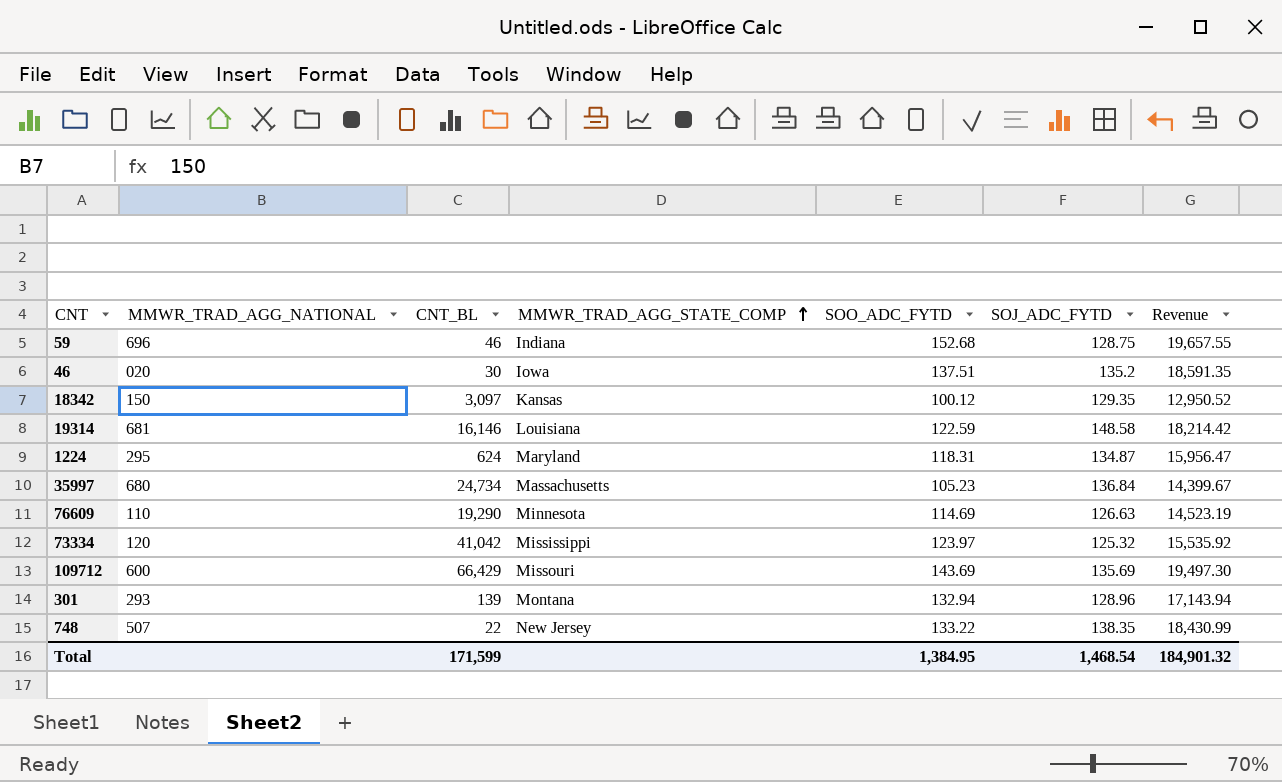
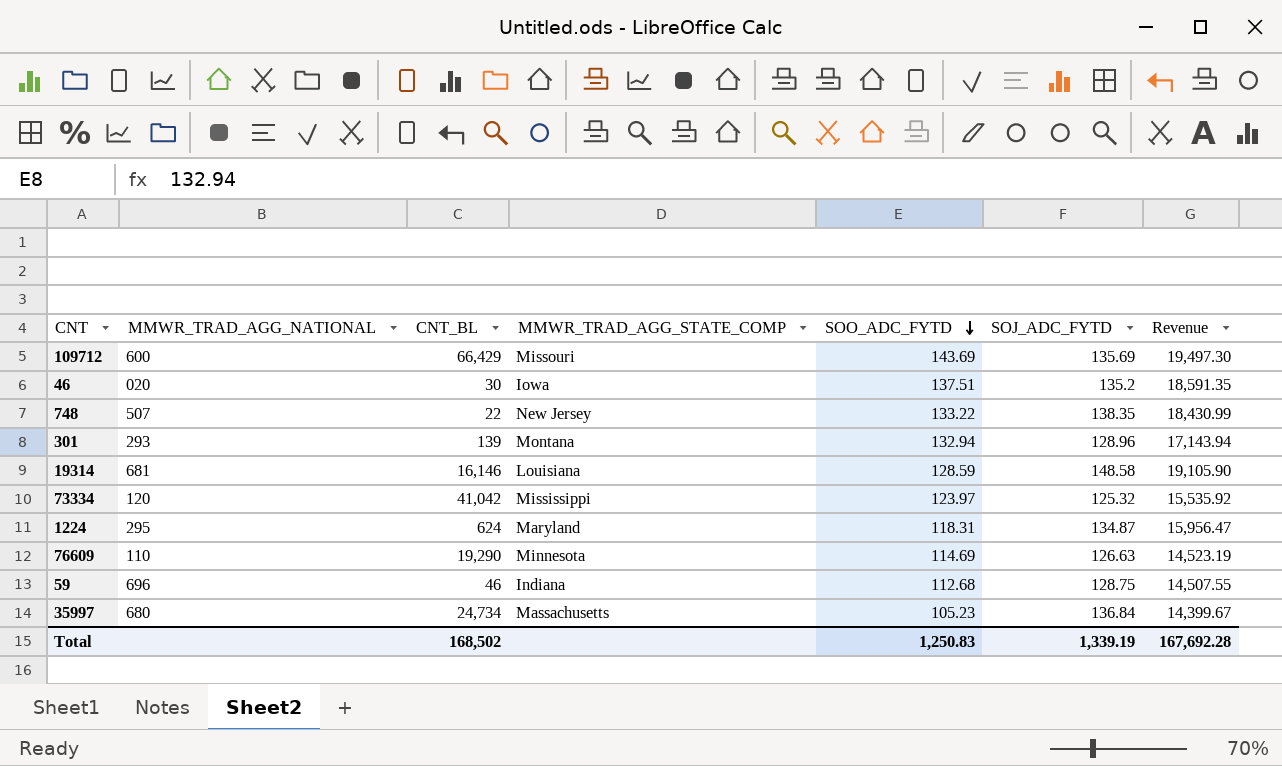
row order: MMWR_TRAD_AGG_STATE_COMP ascending -> SOO_ADC_FYTD descending
row 18342: 150 | 3,097 | Kansas | 100.12 | 129.35 | 12,950.52 -> none
19314 | SOO_ADC_FYTD: 122.59 -> 128.59
19314 | Revenue: 18,214.42 -> 19,105.90
59 | SOO_ADC_FYTD: 152.68 -> 112.68
59 | Revenue: 19,657.55 -> 14,507.55
Total | CNT_BL: 171,599 -> 168,502
Total | SOO_ADC_FYTD: 1,384.95 -> 1,250.83
Total | SOJ_ADC_FYTD: 1,468.54 -> 1,339.19
Total | Revenue: 184,901.32 -> 167,692.28

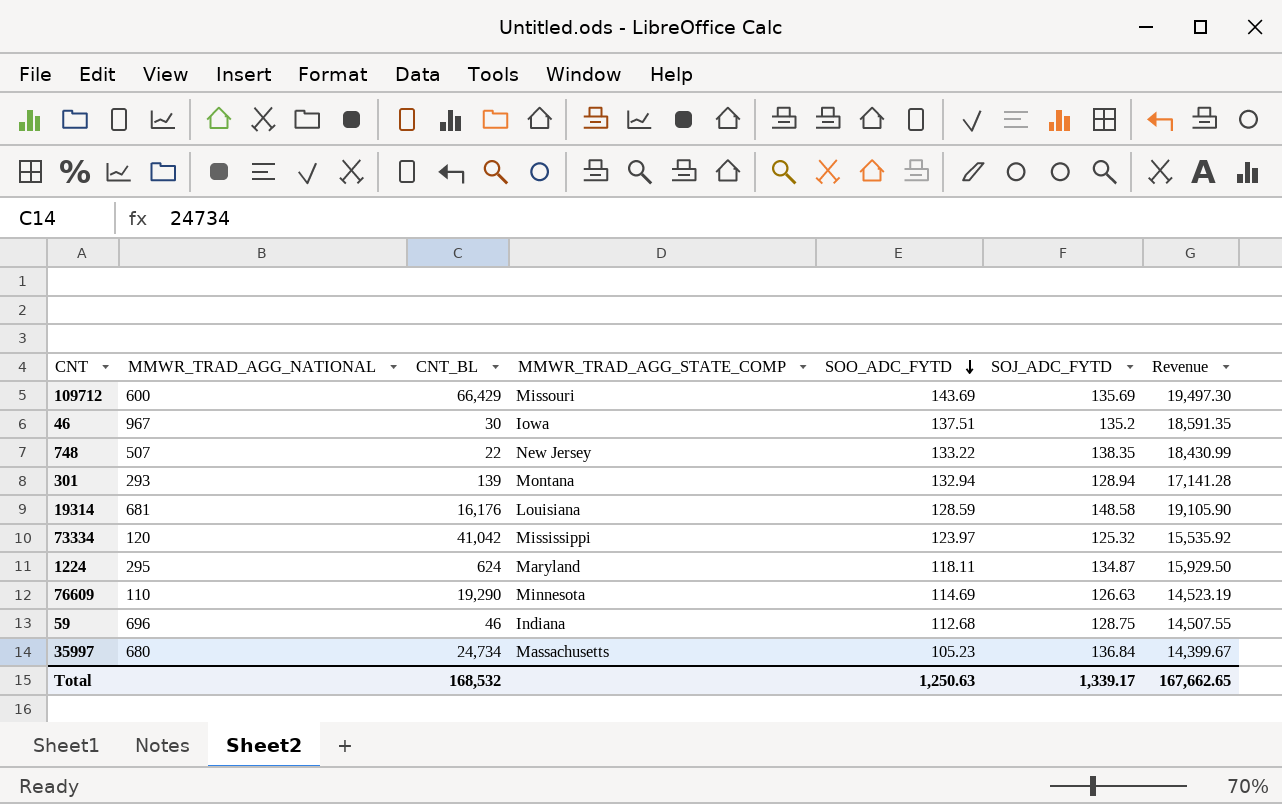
46 | MMWR_TRAD_AGG_NATIONAL: 020 -> 967
301 | SOJ_ADC_FYTD: 128.96 -> 128.94
301 | Revenue: 17,143.94 -> 17,141.28
19314 | CNT_BL: 16,146 -> 16,176
1224 | SOO_ADC_FYTD: 118.31 -> 118.11
1224 | Revenue: 15,956.47 -> 15,929.50
Total | CNT_BL: 168,502 -> 168,532
Total | SOO_ADC_FYTD: 1,250.83 -> 1,250.63
Total | SOJ_ADC_FYTD: 1,339.19 -> 1,339.17
Total | Revenue: 167,692.28 -> 167,662.65

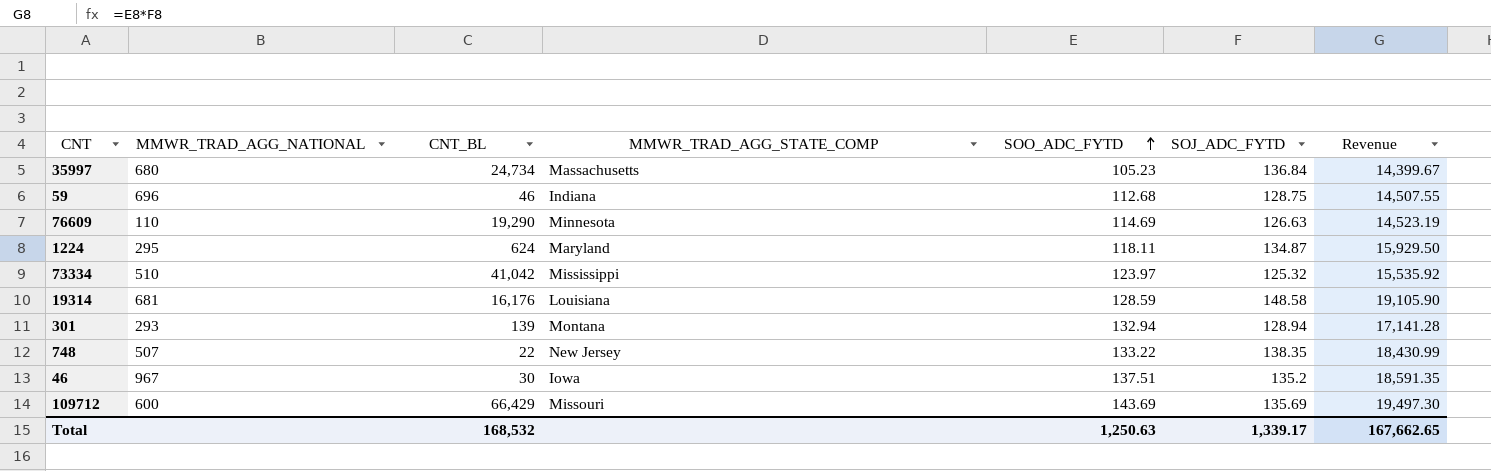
row order: SOO_ADC_FYTD descending -> SOO_ADC_FYTD ascending
73334 | MMWR_TRAD_AGG_NATIONAL: 120 -> 510

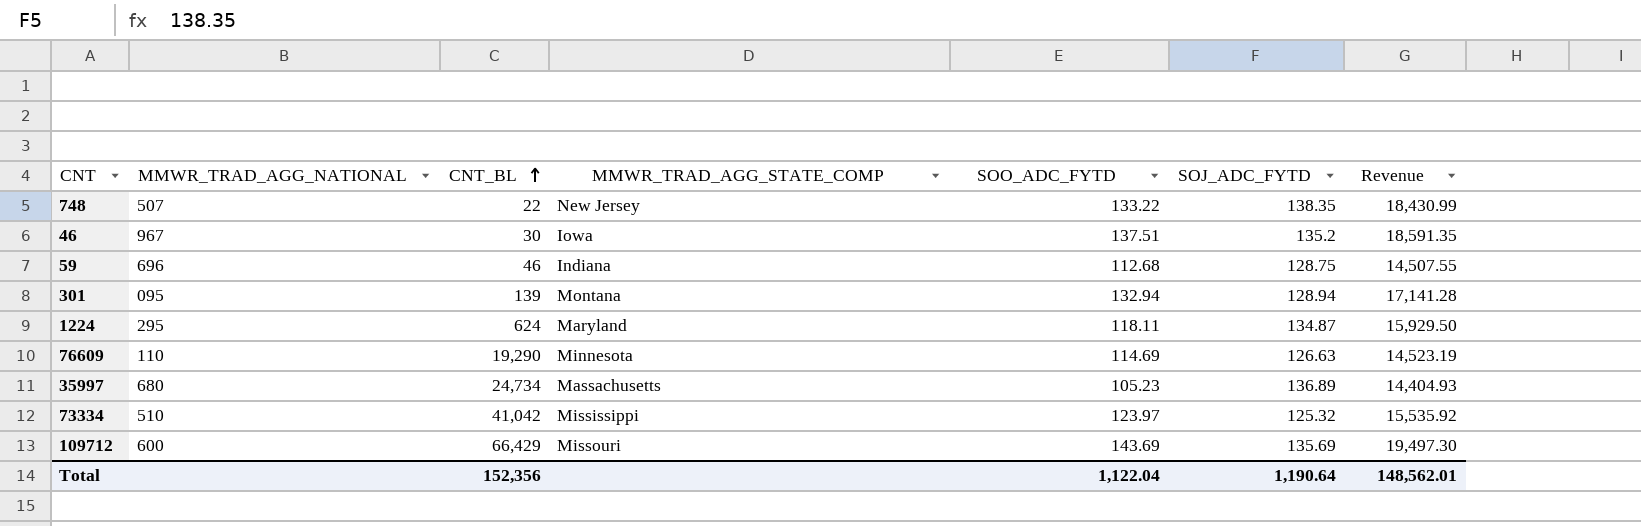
row order: SOO_ADC_FYTD ascending -> CNT_BL ascending
row 19314: 681 | 16,176 | Louisiana | 128.59 | 148.58 | 19,105.90 -> none
301 | MMWR_TRAD_AGG_NATIONAL: 293 -> 095
35997 | SOJ_ADC_FYTD: 136.84 -> 136.89
35997 | Revenue: 14,399.67 -> 14,404.93
Total | CNT_BL: 168,532 -> 152,356
Total | SOO_ADC_FYTD: 1,250.63 -> 1,122.04
Total | SOJ_ADC_FYTD: 1,339.17 -> 1,190.64
Total | Revenue: 167,662.65 -> 148,562.01

